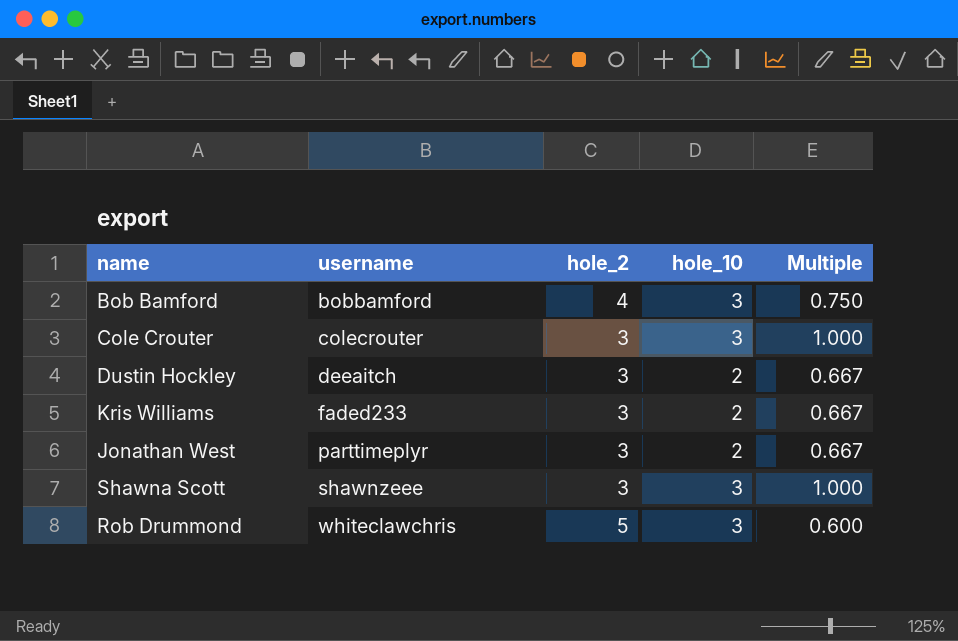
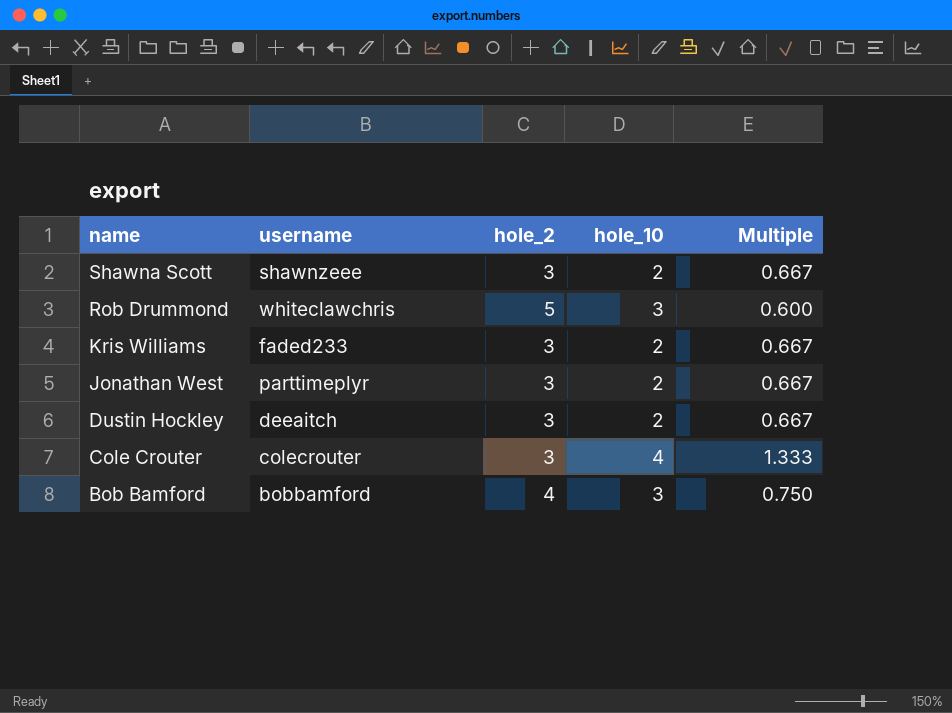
row order: username ascending -> name descending
Shawna Scott | hole_10: 3 -> 2
Shawna Scott | Multiple: 1.000 -> 0.667
Cole Crouter | hole_10: 3 -> 4
Cole Crouter | Multiple: 1.000 -> 1.333

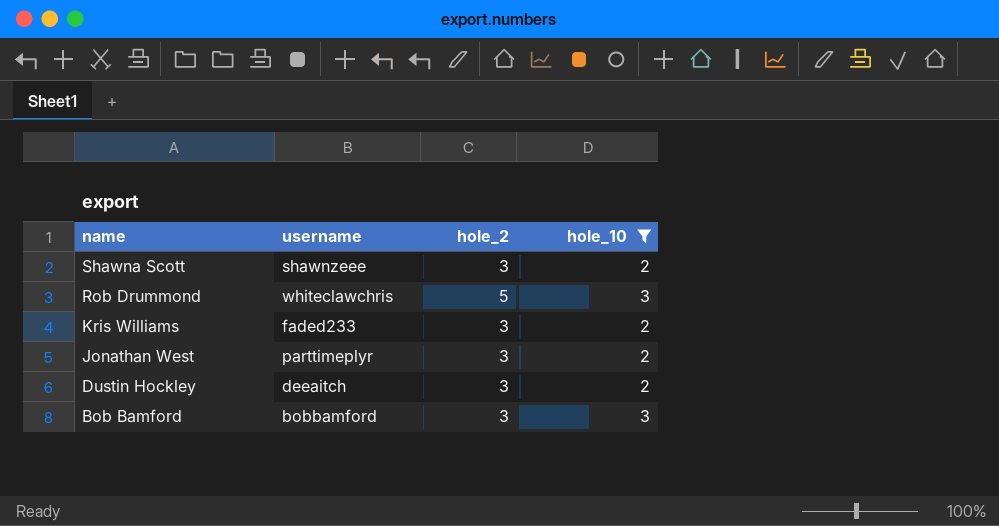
filter: none -> hole_10 != 4
column Multiple | formula: [hole_10] / [hole_2] -> none
Bob Bamford | hole_2: 4 -> 3

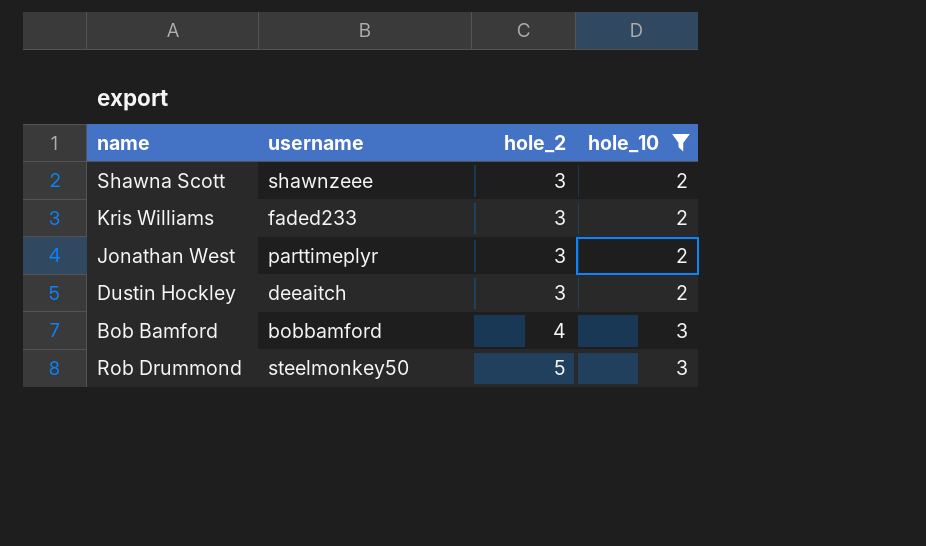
row order: name descending -> hole_2 ascending
Bob Bamford | hole_2: 3 -> 4
Rob Drummond | username: whiteclawchris -> steelmonkey50

